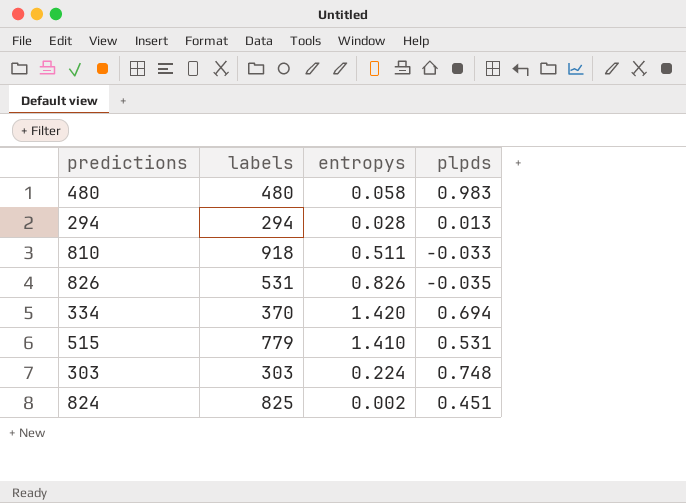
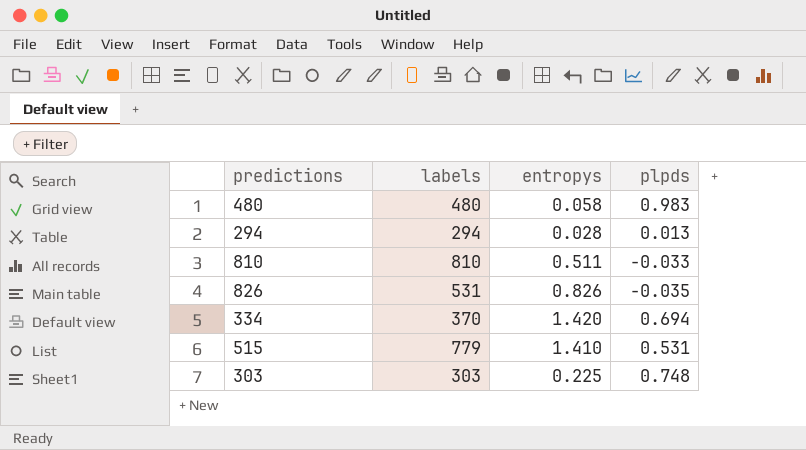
row 824: 825 | 0.002 | 0.451 -> none
810 | labels: 918 -> 810
303 | entropys: 0.224 -> 0.225

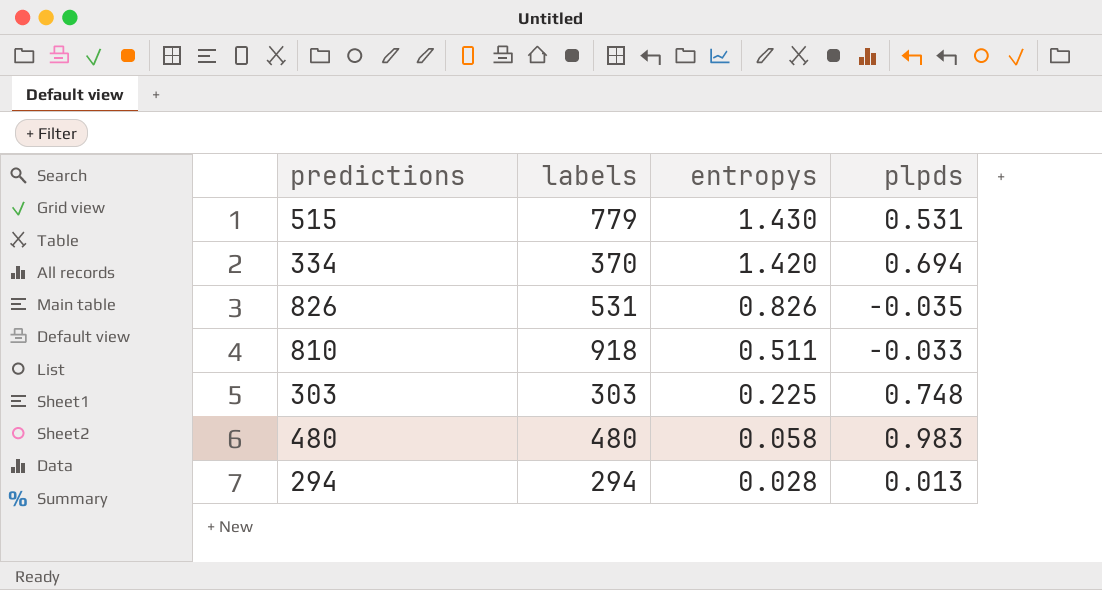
row order: none -> entropys descending
515 | entropys: 1.410 -> 1.430
810 | labels: 810 -> 918

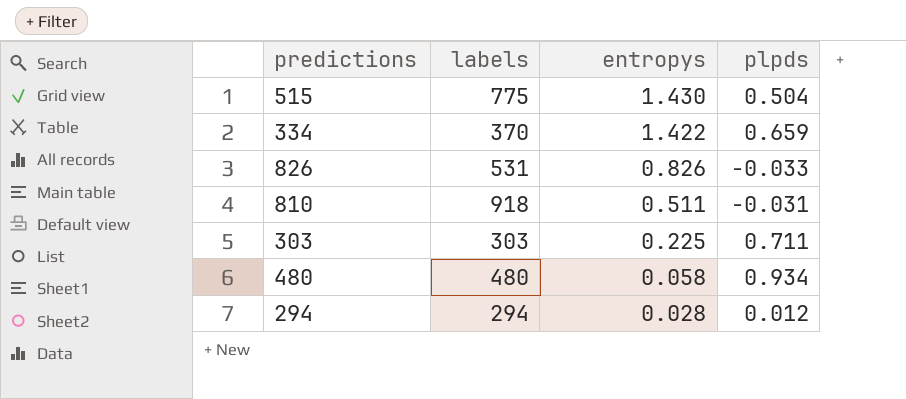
515 | labels: 779 -> 775
515 | plpds: 0.531 -> 0.504
334 | entropys: 1.420 -> 1.422
334 | plpds: 0.694 -> 0.659
826 | plpds: -0.035 -> -0.033
810 | plpds: -0.033 -> -0.031
303 | plpds: 0.748 -> 0.711
480 | plpds: 0.983 -> 0.934
294 | plpds: 0.013 -> 0.012

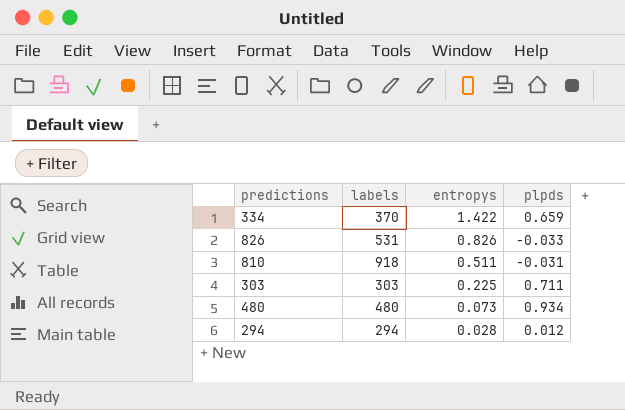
row 515: 775 | 1.430 | 0.504 -> none
480 | entropys: 0.058 -> 0.073

